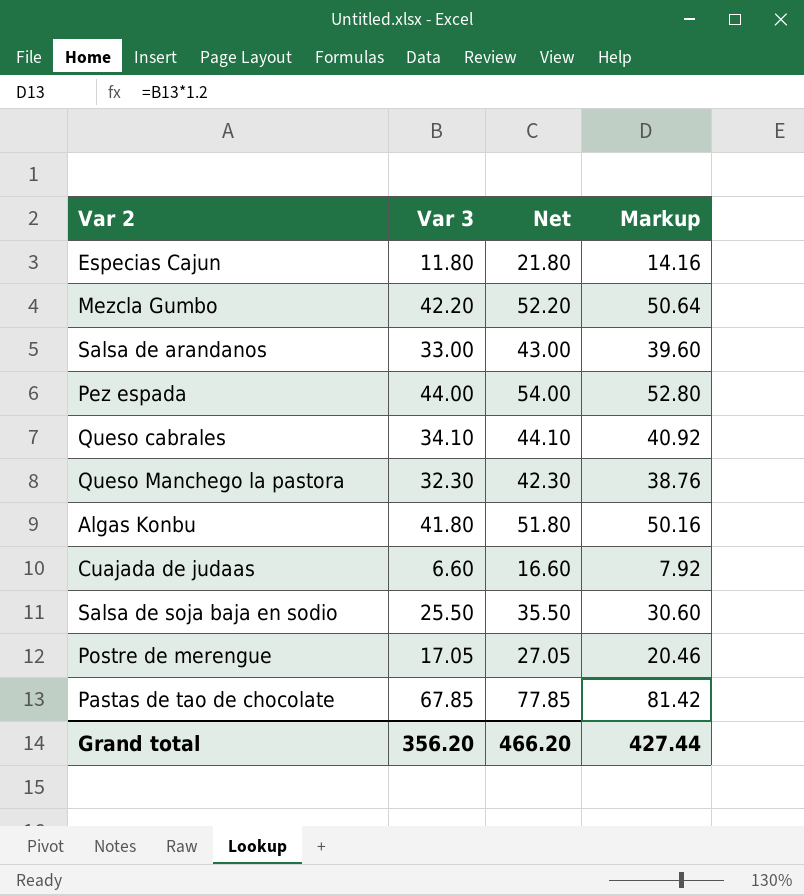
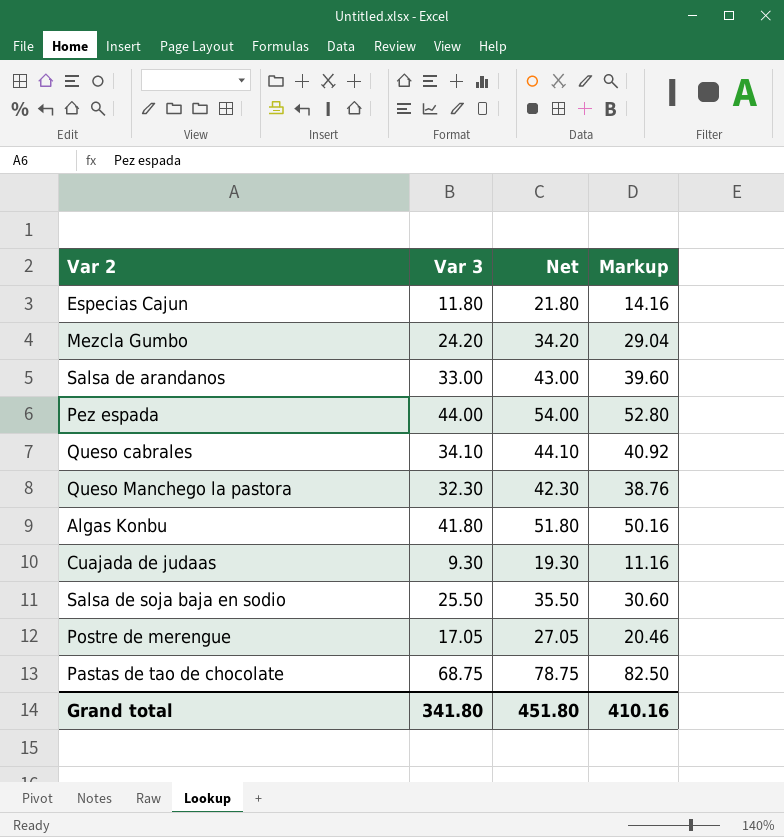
Mezcla Gumbo | Var 3: 42.20 -> 24.20
Mezcla Gumbo | Net: 52.20 -> 34.20
Mezcla Gumbo | Markup: 50.64 -> 29.04
Cuajada de judaas | Var 3: 6.60 -> 9.30
Cuajada de judaas | Net: 16.60 -> 19.30
Cuajada de judaas | Markup: 7.92 -> 11.16
Pastas de tao de chocolate | Var 3: 67.85 -> 68.75
Pastas de tao de chocolate | Net: 77.85 -> 78.75
Pastas de tao de chocolate | Markup: 81.42 -> 82.50
Grand total | Var 3: 356.20 -> 341.80
Grand total | Net: 466.20 -> 451.80
Grand total | Markup: 427.44 -> 410.16

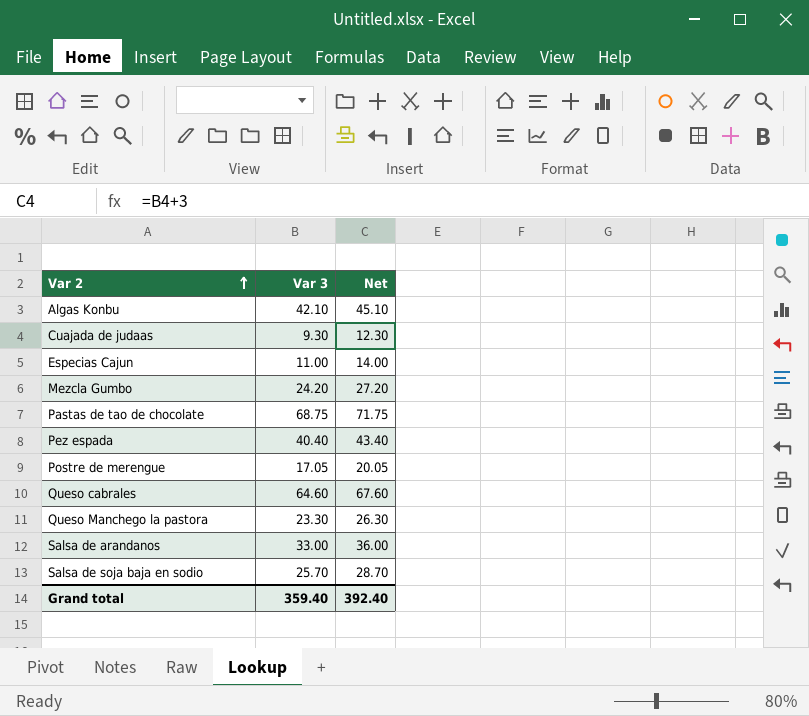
row order: none -> Var 2 ascending
column Markup | formula: [Var 3] * 1.2 -> none
column Net | formula: [Var 3] + 10 -> [Var 3] + 3
Algas Konbu | Var 3: 41.80 -> 42.10
Especias Cajun | Var 3: 11.80 -> 11.00
Pez espada | Var 3: 44.00 -> 40.40
Queso cabrales | Var 3: 34.10 -> 64.60
Queso Manchego la pastora | Var 3: 32.30 -> 23.30
Salsa de soja baja en sodio | Var 3: 25.50 -> 25.70
Grand total | Var 3: 341.80 -> 359.40
Grand total | Net: 451.80 -> 392.40

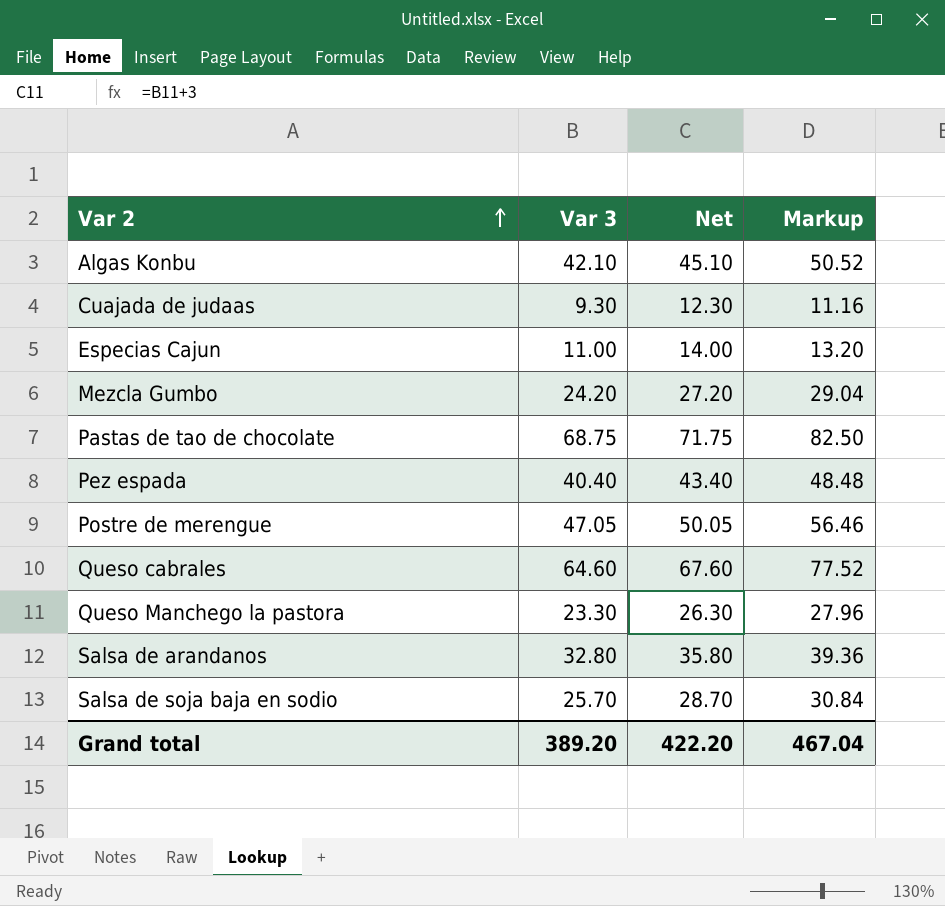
column Markup | formula: none -> [Var 3] * 1.2
Postre de merengue | Var 3: 17.05 -> 47.05
Postre de merengue | Net: 20.05 -> 50.05
Salsa de arandanos | Var 3: 33.00 -> 32.80
Salsa de arandanos | Net: 36.00 -> 35.80
Grand total | Var 3: 359.40 -> 389.20
Grand total | Net: 392.40 -> 422.20

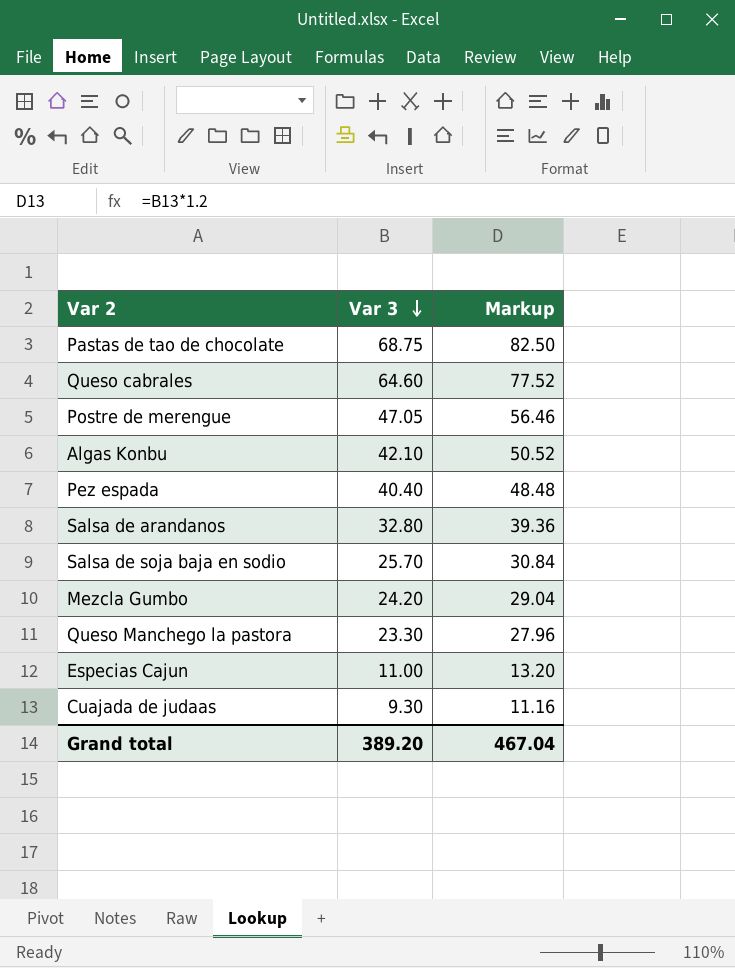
row order: Var 2 ascending -> Var 3 descending
column Net | formula: [Var 3] + 3 -> none

